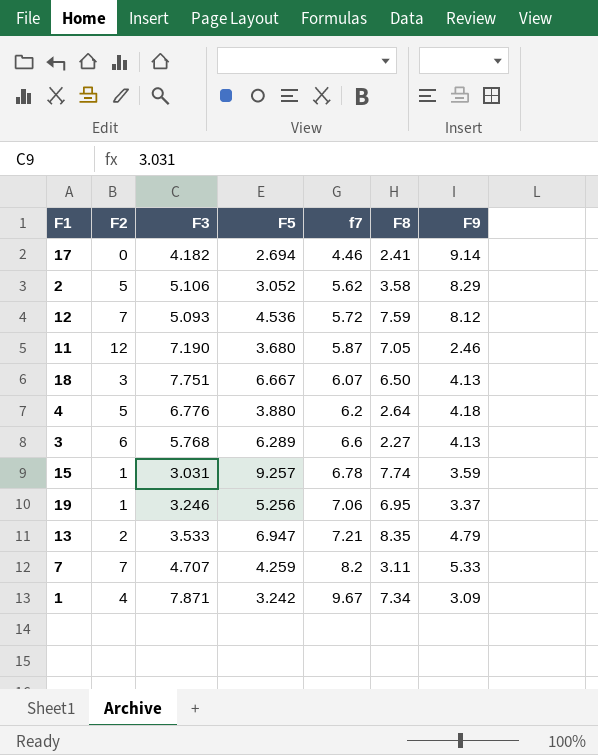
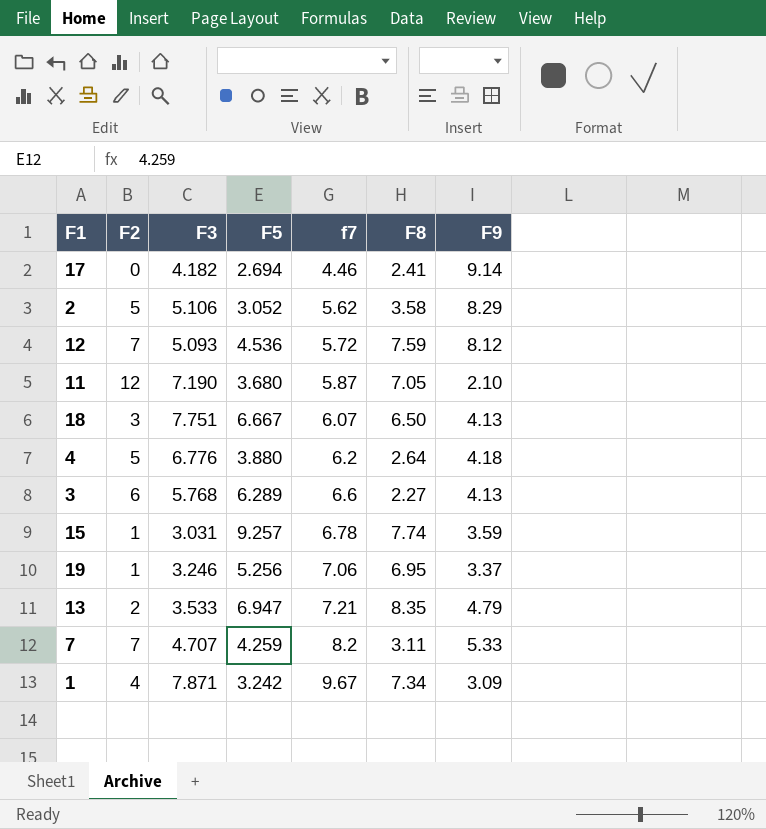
11 | F9: 2.46 -> 2.10

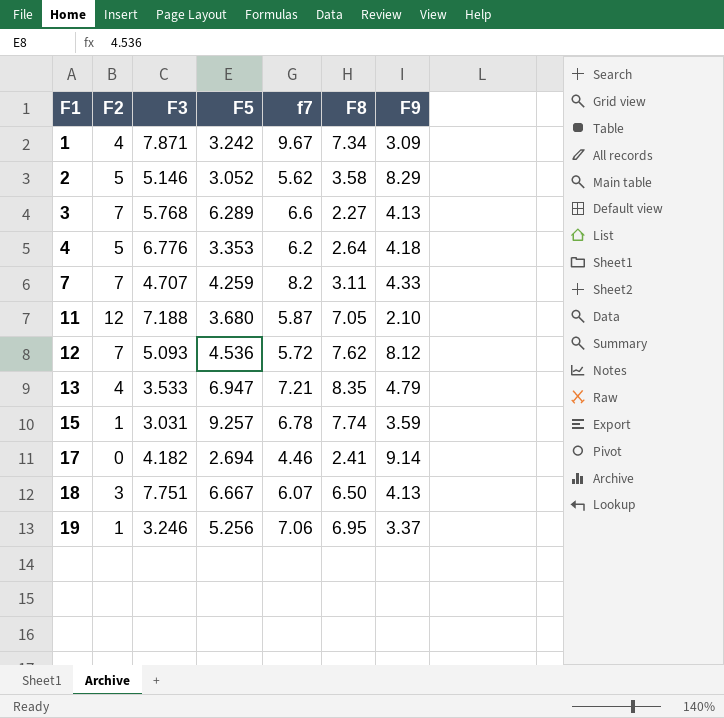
row order: f7 ascending -> F1 ascending
2 | F3: 5.106 -> 5.146
3 | F2: 6 -> 7
4 | F5: 3.880 -> 3.353
7 | F9: 5.33 -> 4.33
11 | F3: 7.190 -> 7.188
12 | F8: 7.59 -> 7.62
13 | F2: 2 -> 4

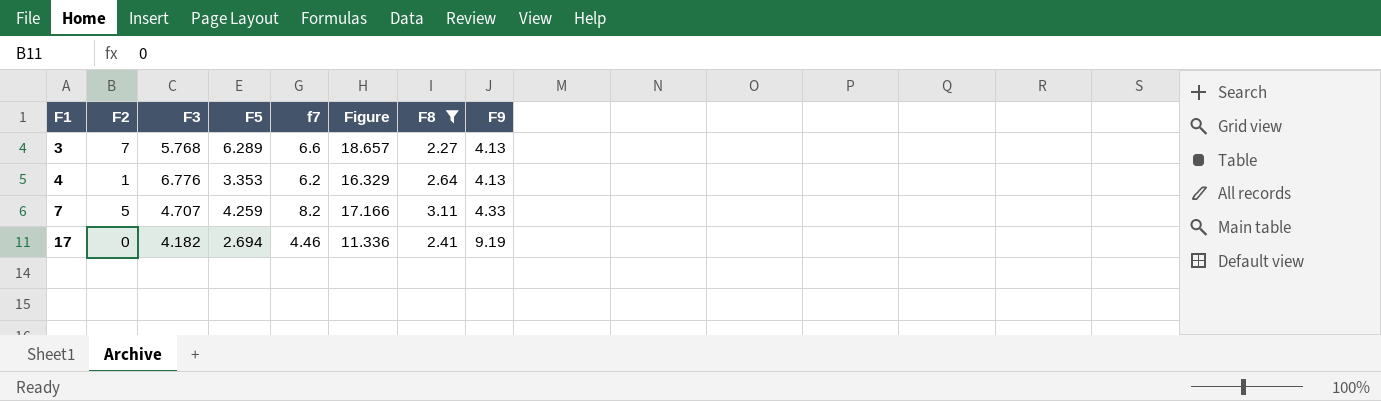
filter: none -> F8 <= 3.11
column Figure | formula: none -> [F3] + [F5] + [f7]
4 | F2: 5 -> 1
4 | F9: 4.18 -> 4.13
7 | F2: 7 -> 5
17 | F9: 9.14 -> 9.19

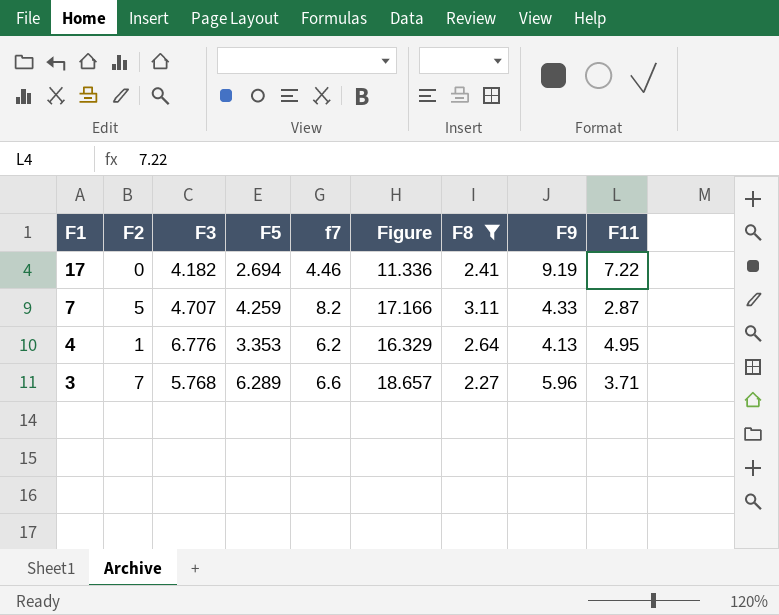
row order: F1 ascending -> F1 descending
column F11 | position: none -> 9
3 | F9: 4.13 -> 5.96

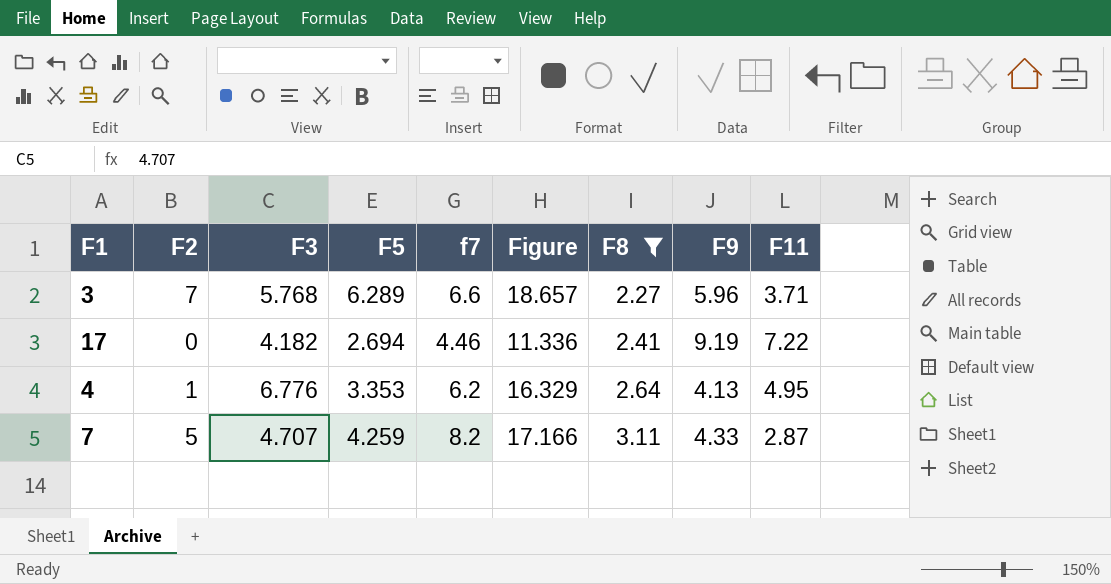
row order: F1 descending -> F8 ascending

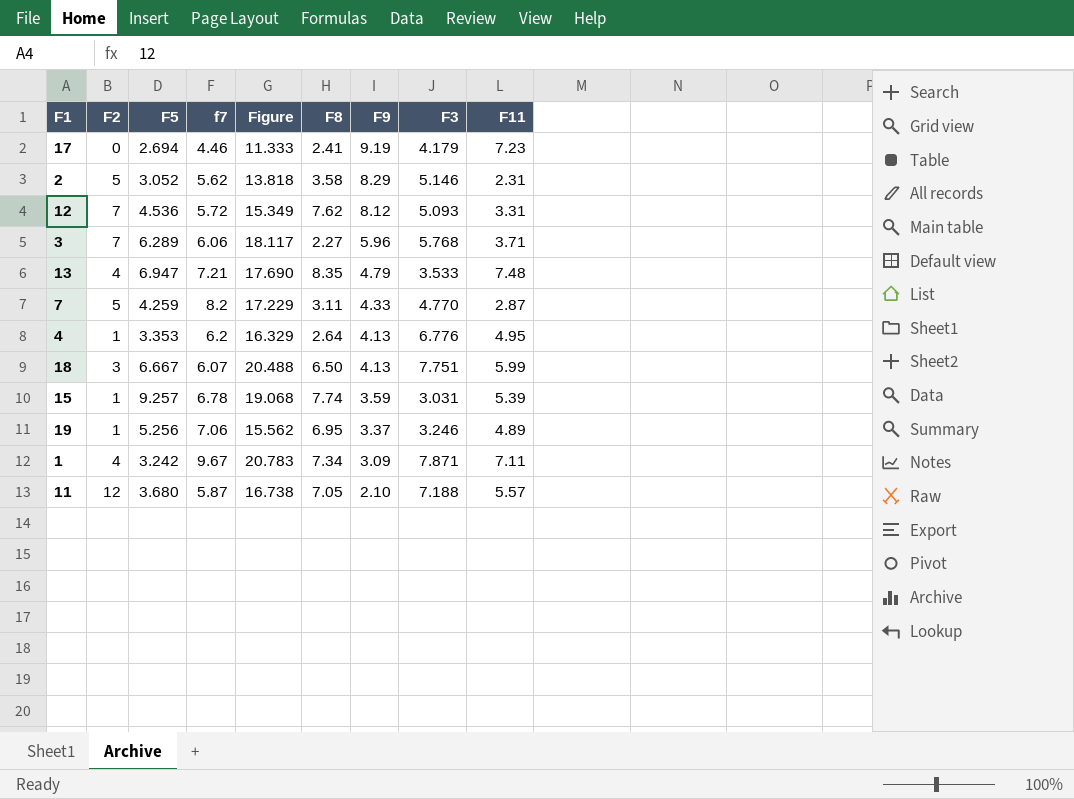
filter: F8 <= 3.11 -> none
row order: F8 ascending -> F9 descending
column F3 | position: 3 -> 8
17 | Figure: 11.336 -> 11.333
17 | F3: 4.182 -> 4.179
17 | F11: 7.22 -> 7.23
3 | f7: 6.6 -> 6.06
3 | Figure: 18.657 -> 18.117
7 | Figure: 17.166 -> 17.229
7 | F3: 4.707 -> 4.770

